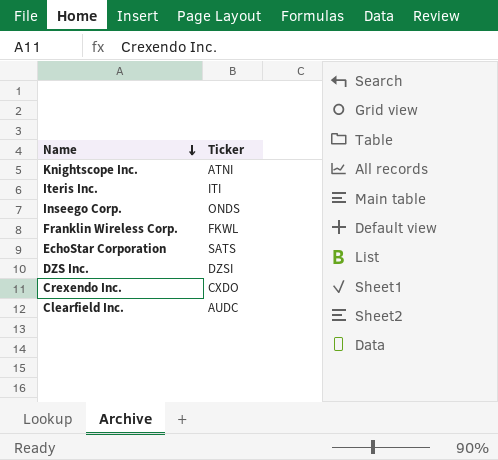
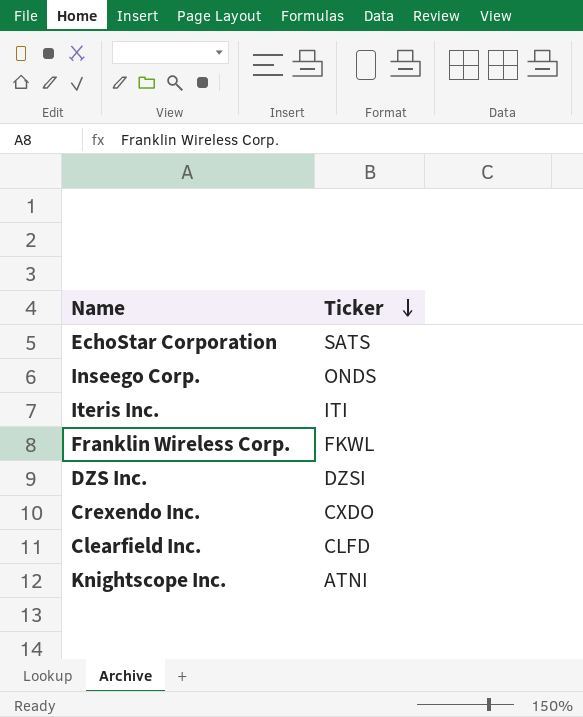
row order: Name descending -> Ticker descending
Clearfield Inc. | Ticker: AUDC -> CLFD

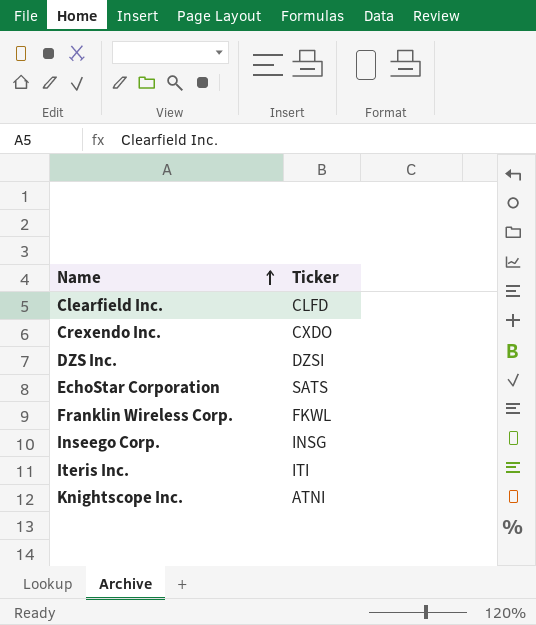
row order: Ticker descending -> Name ascending
Inseego Corp. | Ticker: ONDS -> INSG

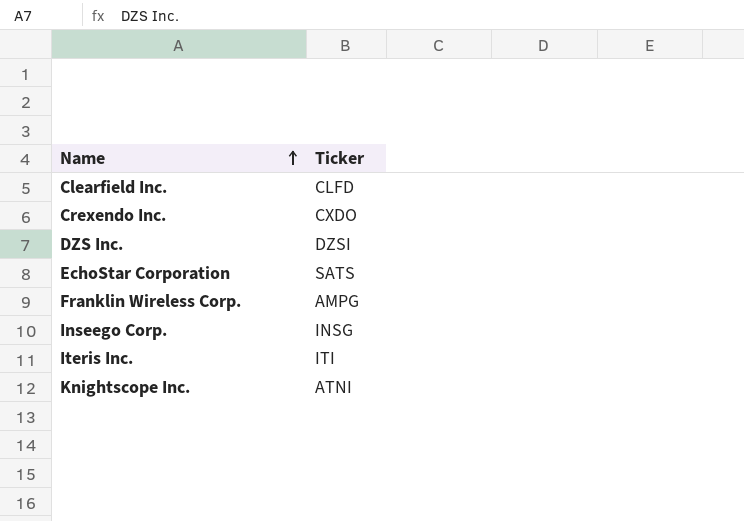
Franklin Wireless Corp. | Ticker: FKWL -> AMPG

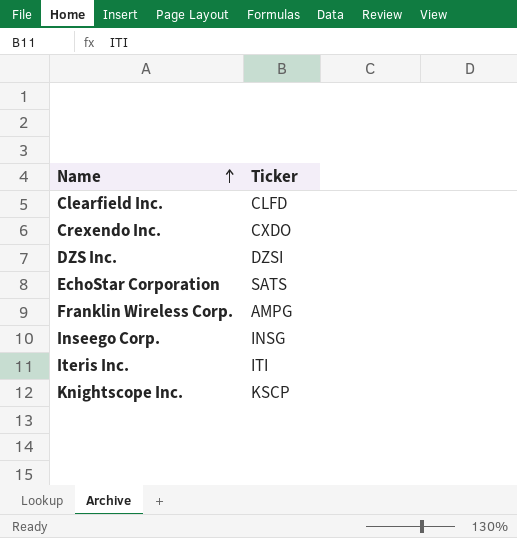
Knightscope Inc. | Ticker: ATNI -> KSCP

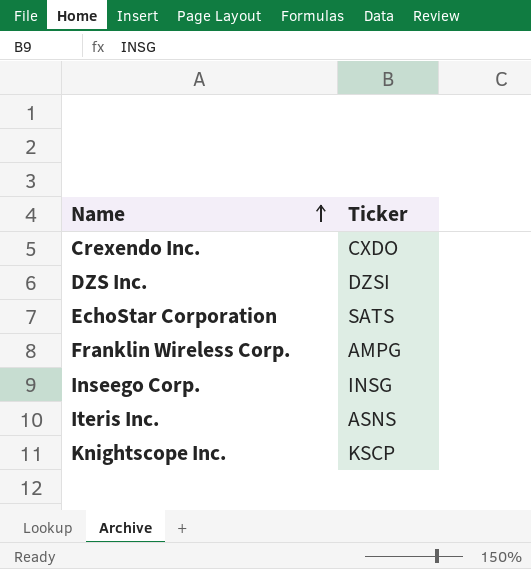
row Clearfield Inc.: CLFD -> none
Iteris Inc. | Ticker: ITI -> ASNS

